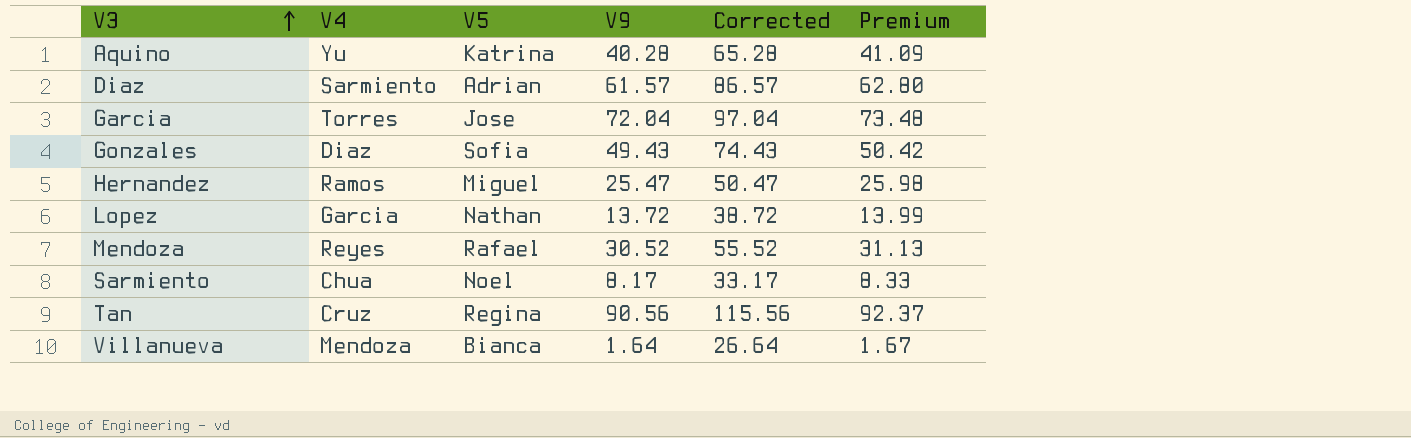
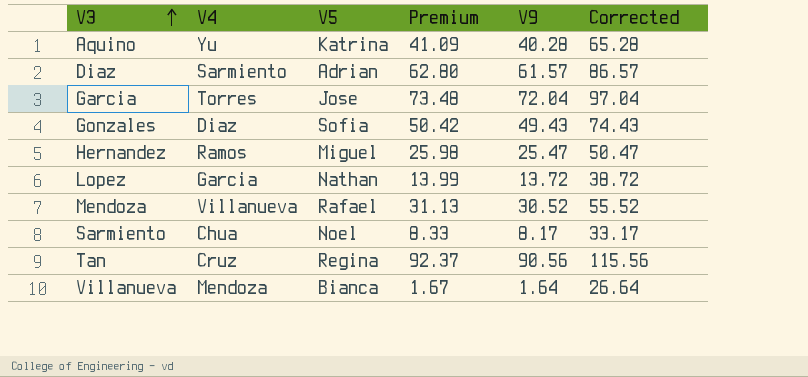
column Premium | position: 6 -> 4
Mendoza | V4: Reyes -> Villanueva

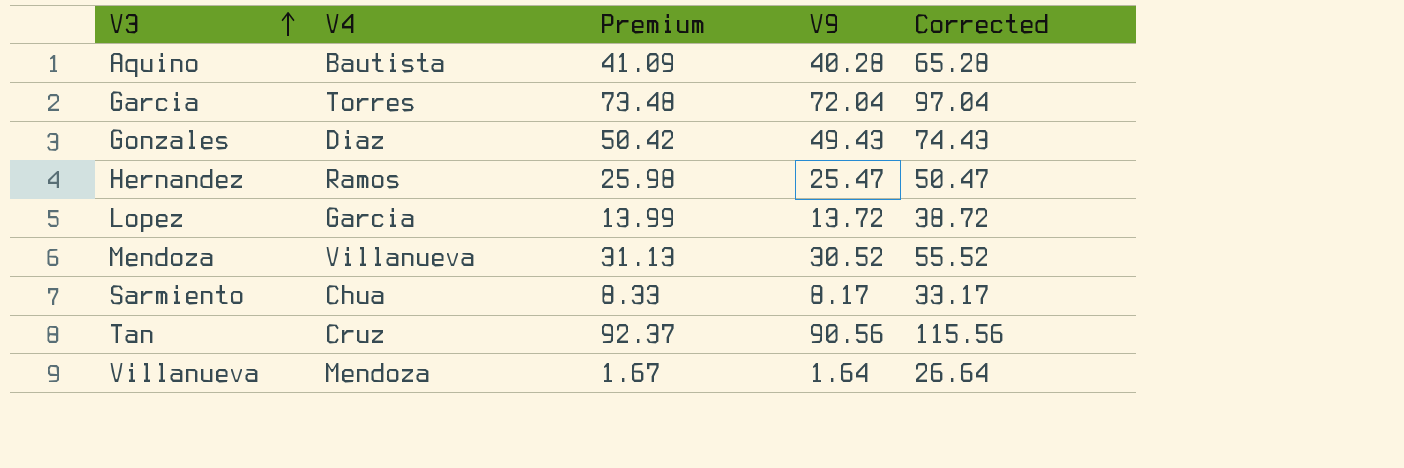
column V5 | position: 3 -> none
row Diaz: Sarmiento | Adrian | 62.80 | 61.57 | 86.57 -> none
Aquino | V4: Yu -> Bautista

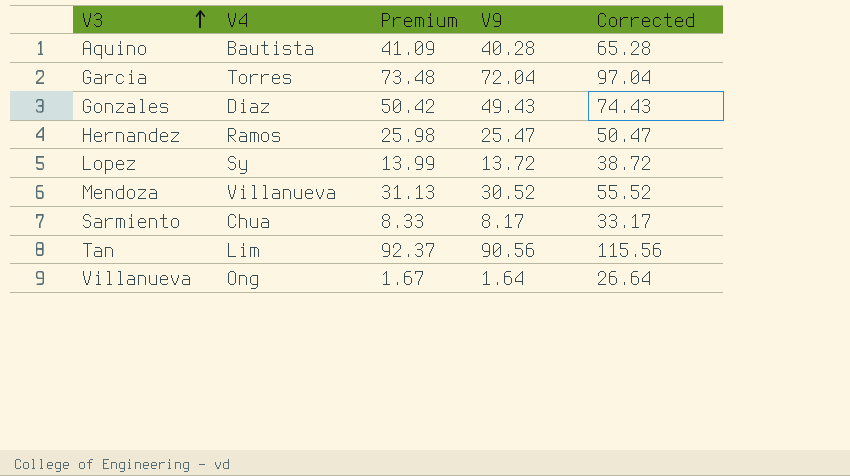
Lopez | V4: Garcia -> Sy
Tan | V4: Cruz -> Lim
Villanueva | V4: Mendoza -> Ong

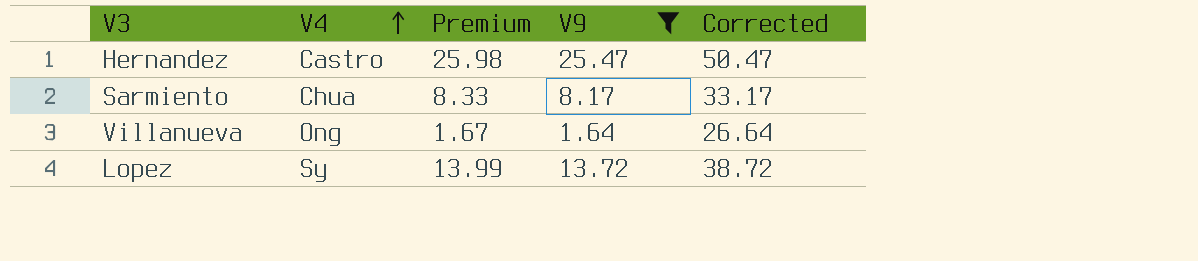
filter: none -> V9 <= 25.47
row order: V3 ascending -> V4 ascending
Hernandez | V4: Ramos -> Castro

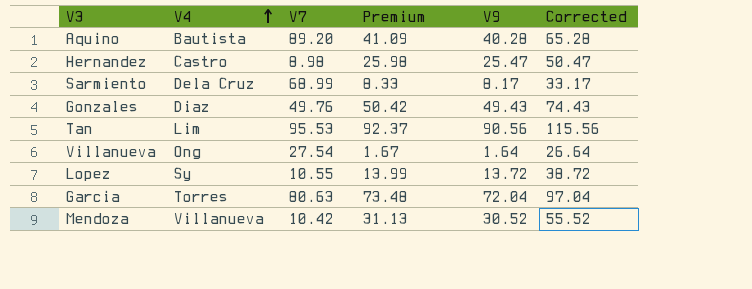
filter: V9 <= 25.47 -> none
column V7 | position: none -> 3
Sarmiento | V4: Chua -> Dela Cruz

